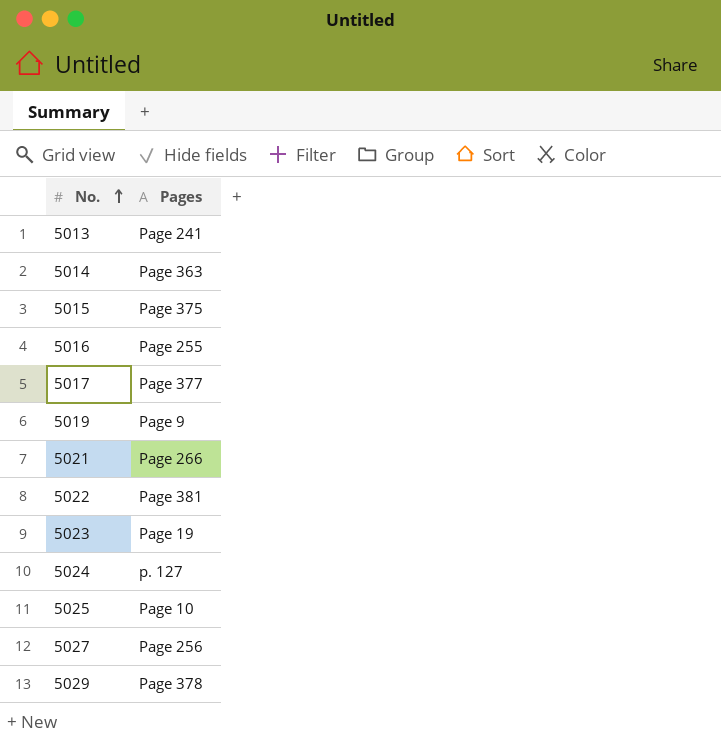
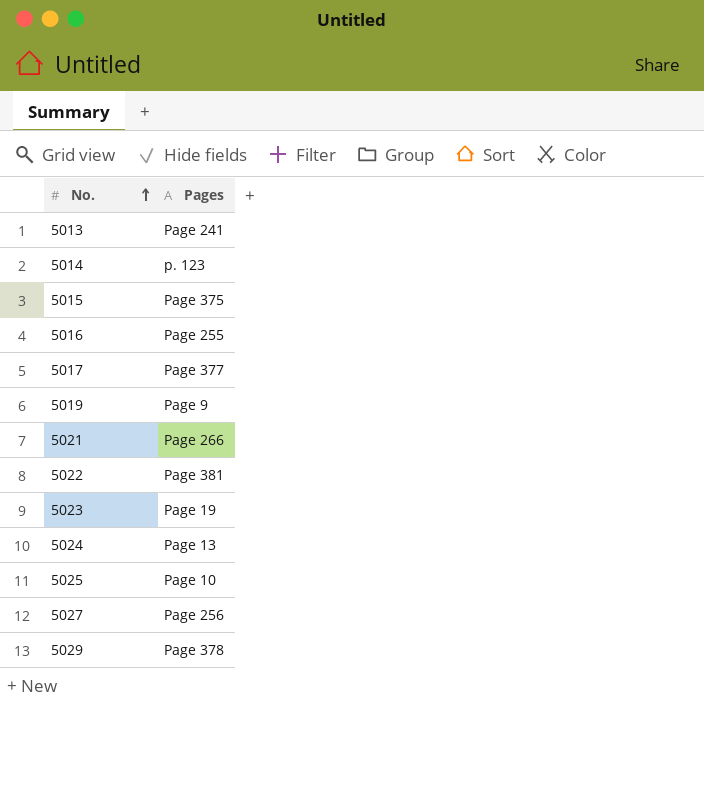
5014 | Pages: Page 363 -> p. 123
5024 | Pages: p. 127 -> Page 13

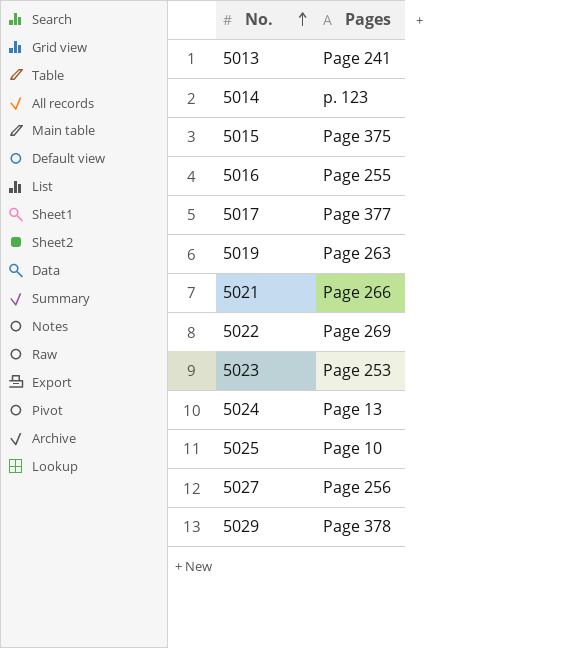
5019 | Pages: Page 9 -> Page 263
5022 | Pages: Page 381 -> Page 269
5023 | Pages: Page 19 -> Page 253

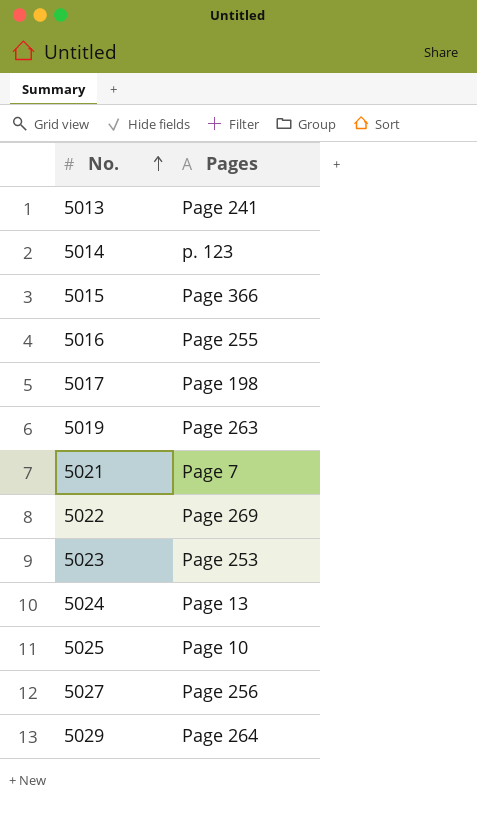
5015 | Pages: Page 375 -> Page 366
5017 | Pages: Page 377 -> Page 198
5021 | Pages: Page 266 -> Page 7
5029 | Pages: Page 378 -> Page 264

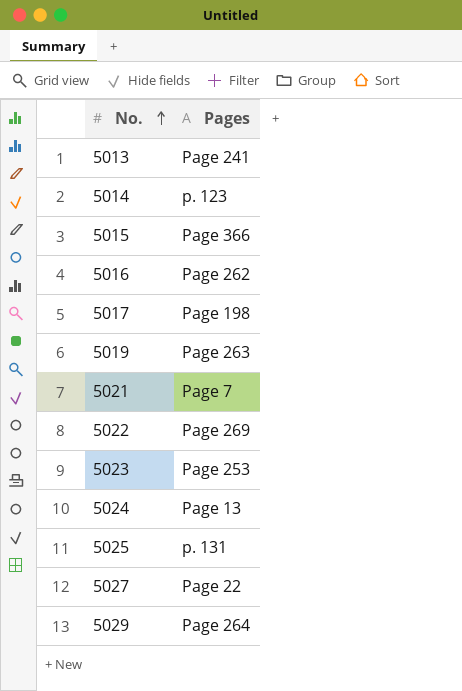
5016 | Pages: Page 255 -> Page 262
5025 | Pages: Page 10 -> p. 131
5027 | Pages: Page 256 -> Page 22

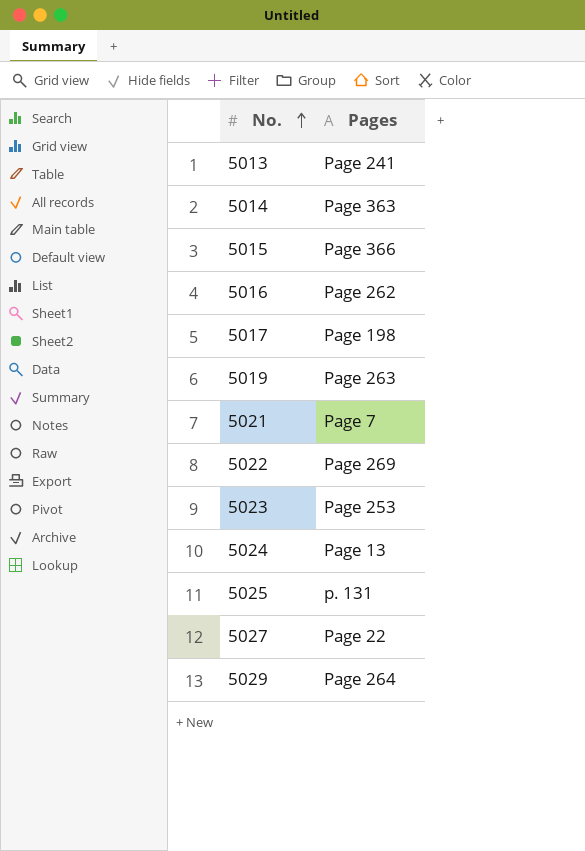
5014 | Pages: p. 123 -> Page 363

